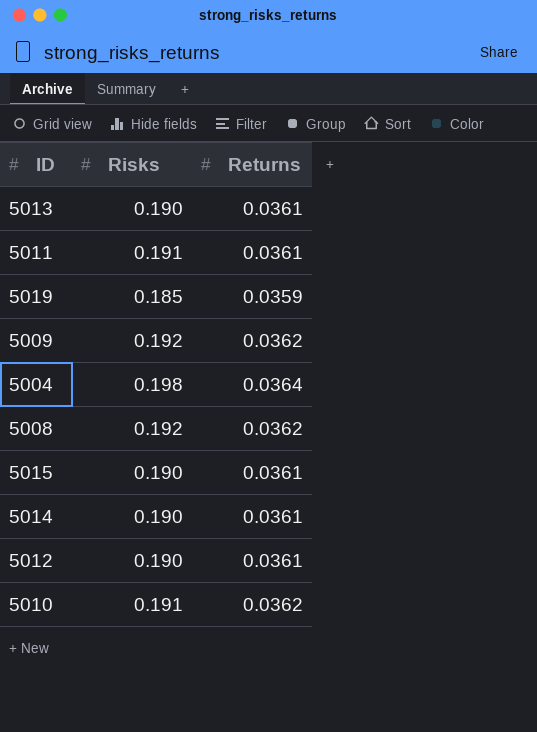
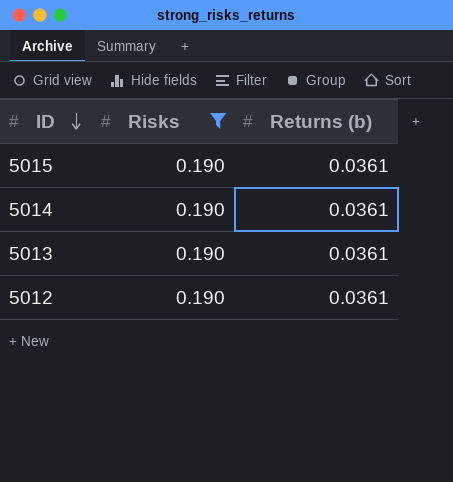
filter: none -> Risks = 0.190
row order: none -> ID descending
column name: Returns -> Returns (b)

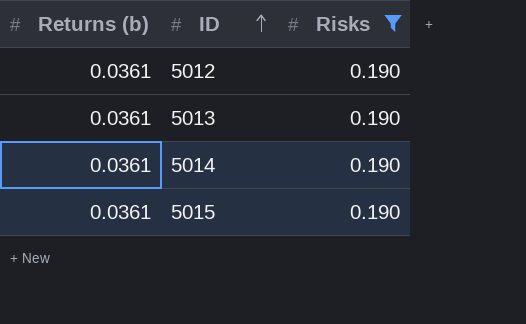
row order: ID descending -> ID ascending
column Returns (b) | position: 3 -> 1

